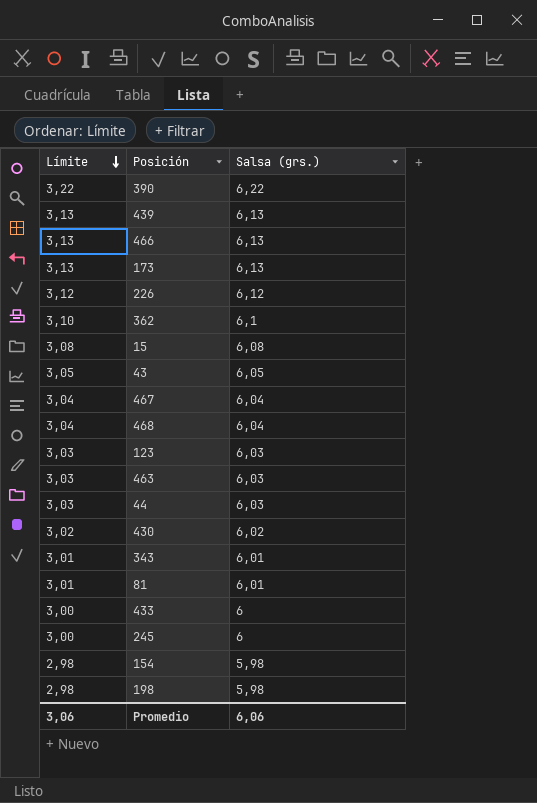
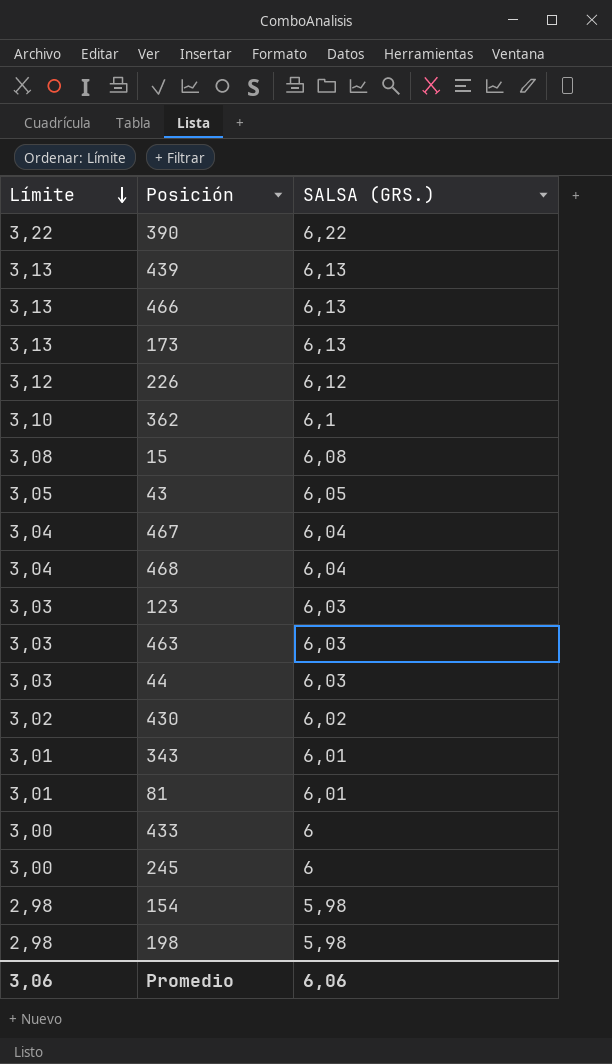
column name: Salsa (grs.) -> SALSA (GRS.)

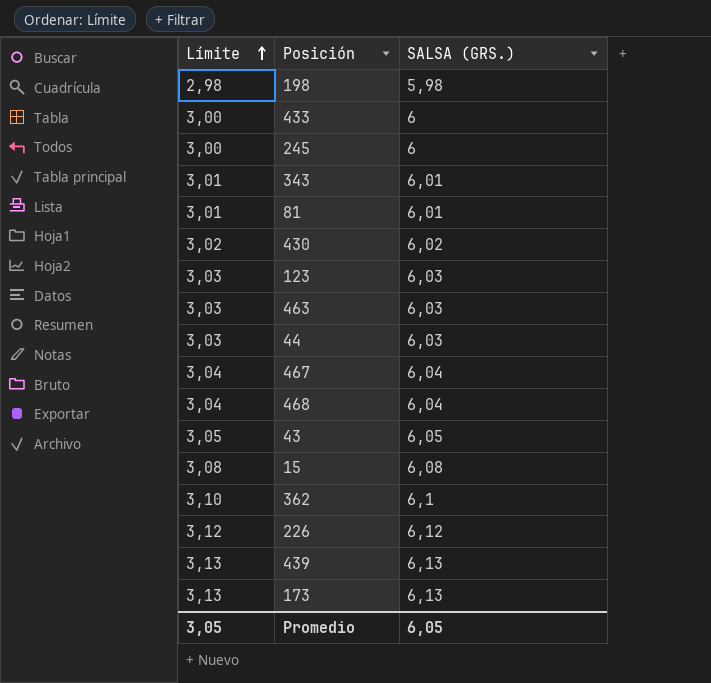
row order: Límite descending -> Límite ascending
row 390: 3,22 | 6,22 -> none
row 466: 3,13 | 6,13 -> none
row 154: 2,98 | 5,98 -> none
Promedio | Límite: 3,06 -> 3,05
Promedio | SALSA (GRS.): 6,06 -> 6,05

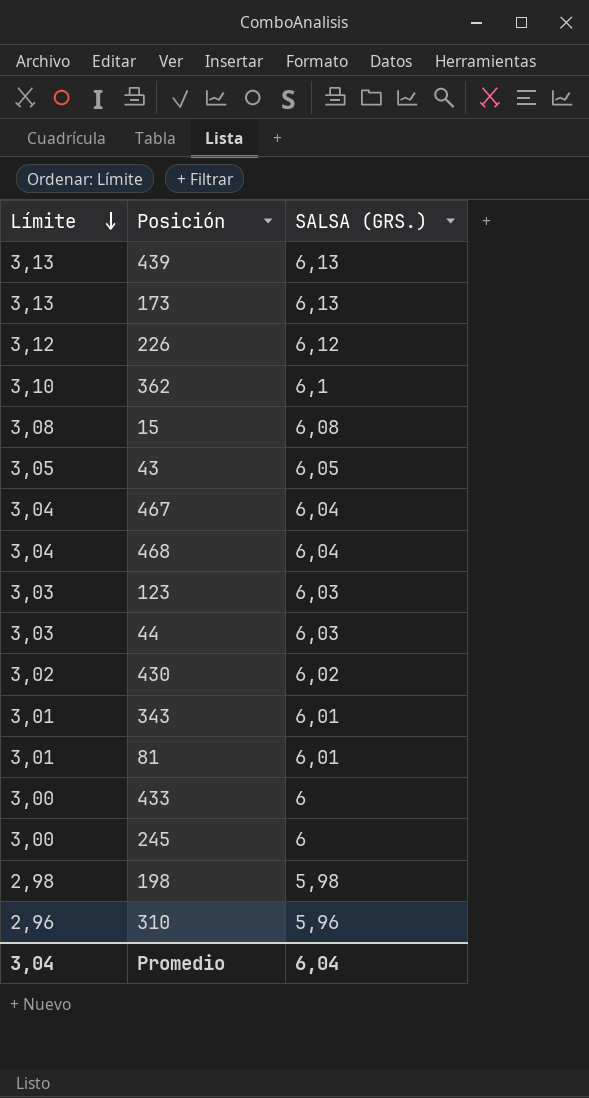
row order: Límite ascending -> Límite descending
row 463: 3,03 | 6,03 -> none
row 310: none -> 2,96 | 5,96
Promedio | Límite: 3,05 -> 3,04
Promedio | SALSA (GRS.): 6,05 -> 6,04

